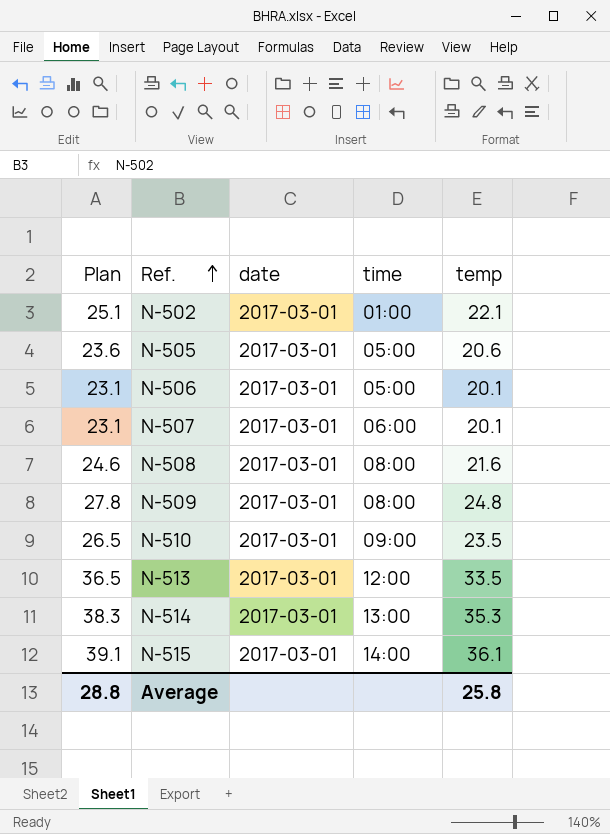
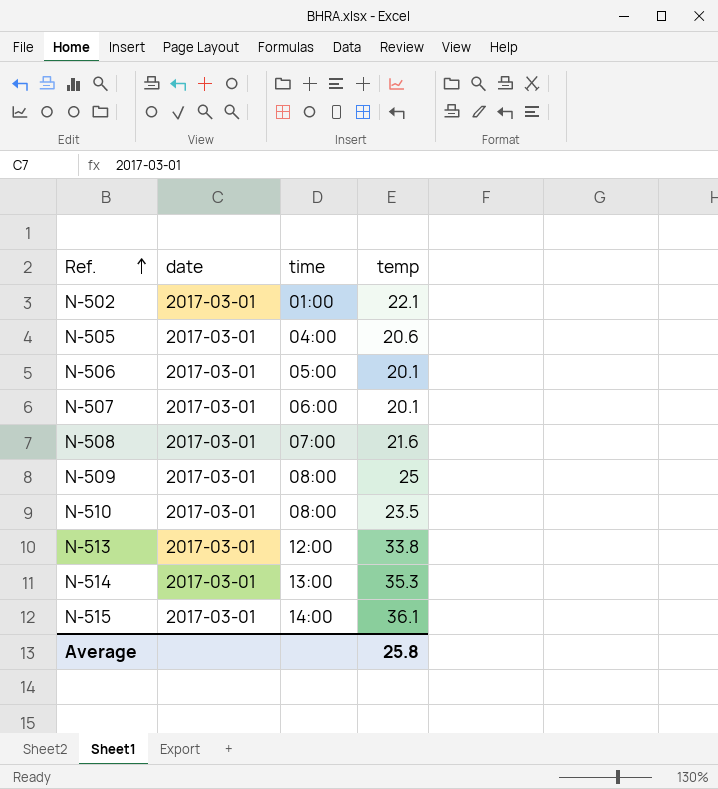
column Plan | formula: [temp] + 3 -> none
N-505 | time: 05:00 -> 04:00
N-508 | time: 08:00 -> 07:00
N-509 | temp: 24.8 -> 25
N-510 | time: 09:00 -> 08:00
N-513 | temp: 33.5 -> 33.8

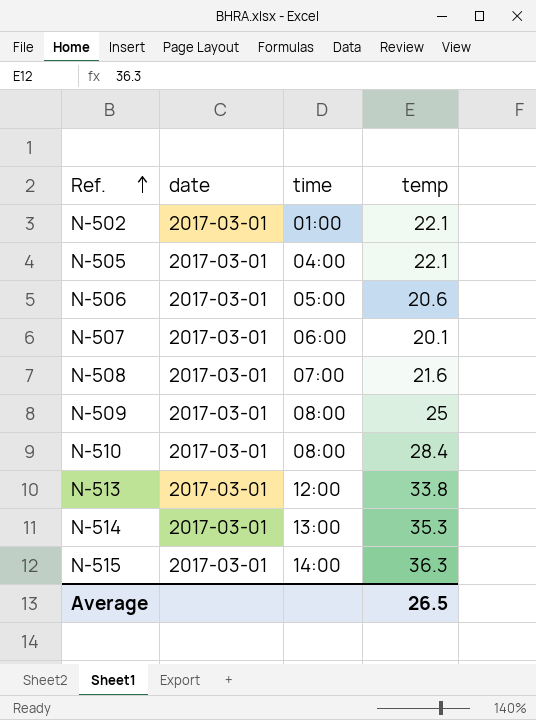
N-505 | temp: 20.6 -> 22.1
N-506 | temp: 20.1 -> 20.6
N-510 | temp: 23.5 -> 28.4
N-515 | temp: 36.1 -> 36.3
Average | temp: 25.8 -> 26.5

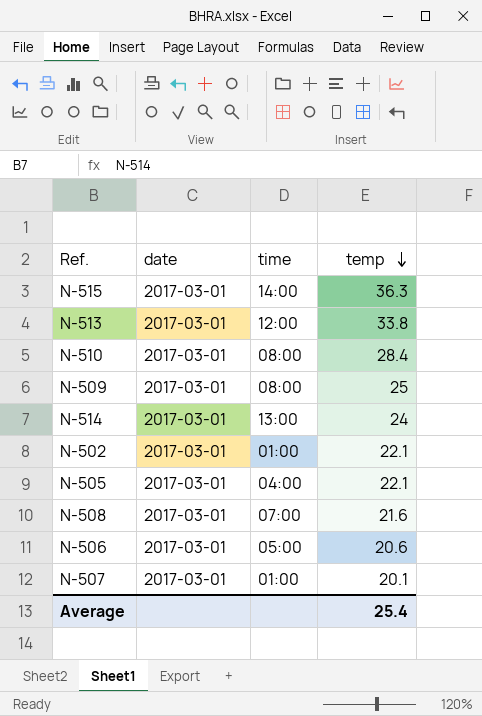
row order: Ref. ascending -> temp descending
N-514 | temp: 35.3 -> 24
N-507 | time: 06:00 -> 01:00
Average | temp: 26.5 -> 25.4

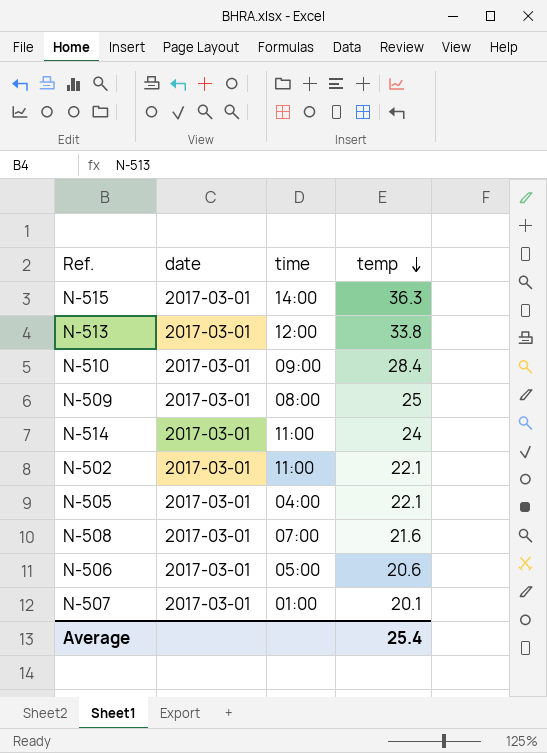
N-510 | time: 08:00 -> 09:00
N-514 | time: 13:00 -> 11:00
N-502 | time: 01:00 -> 11:00

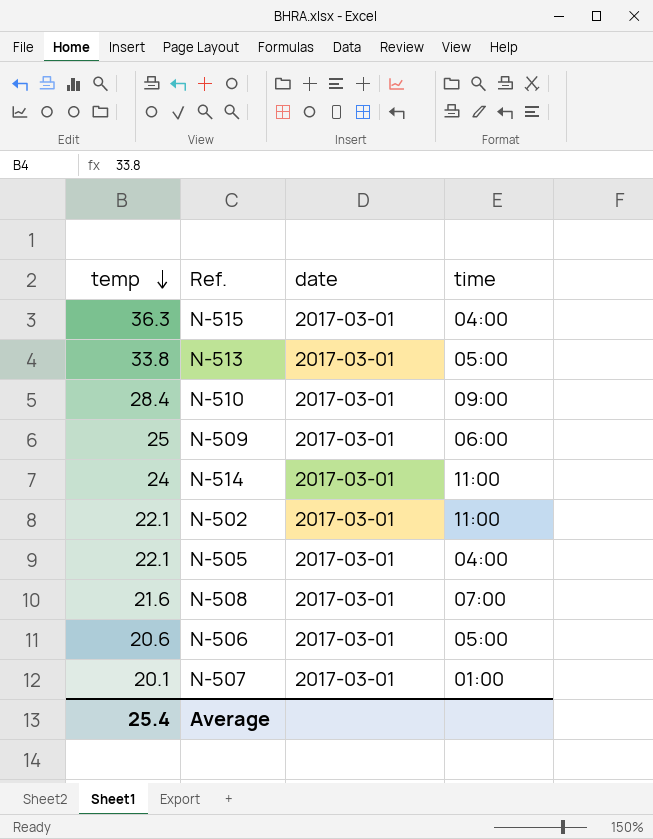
column temp | position: 4 -> 1
N-515 | time: 14:00 -> 04:00
N-513 | time: 12:00 -> 05:00
N-509 | time: 08:00 -> 06:00

